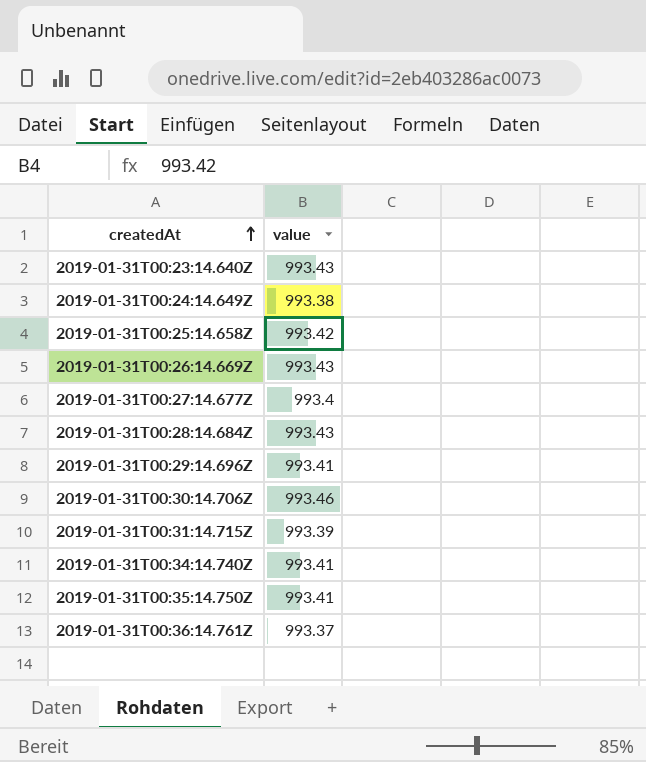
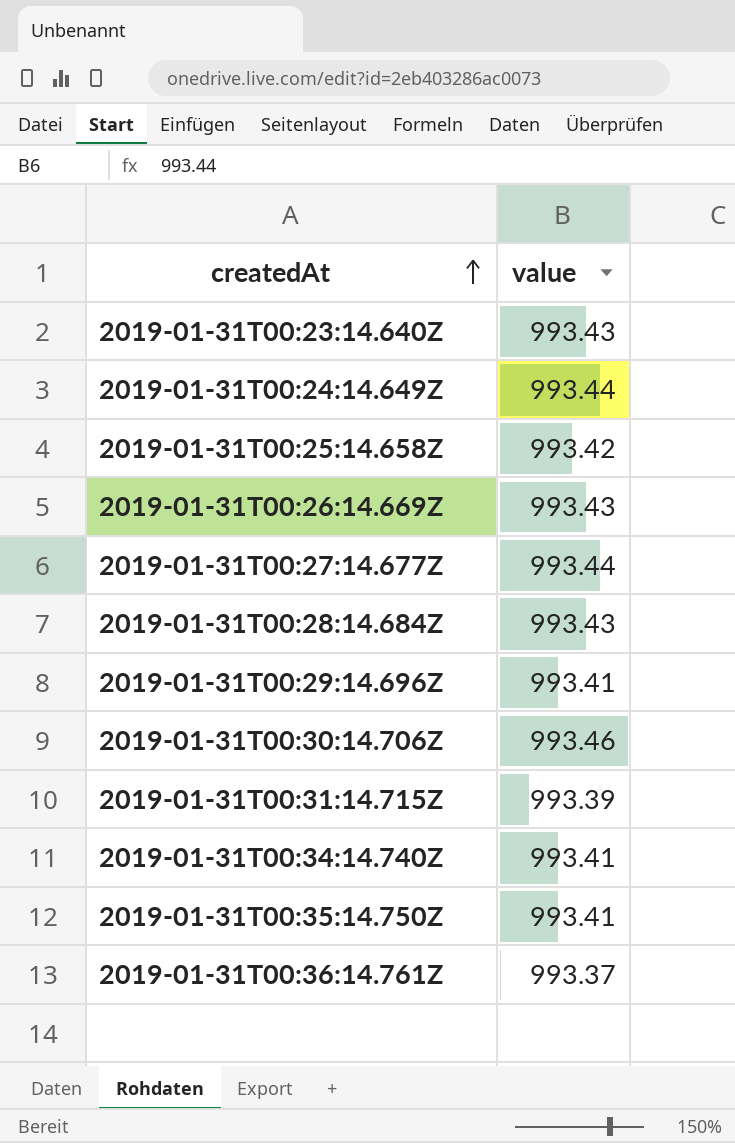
2019-01-31T00:24:14.649Z | value: 993.38 -> 993.44
2019-01-31T00:27:14.677Z | value: 993.4 -> 993.44

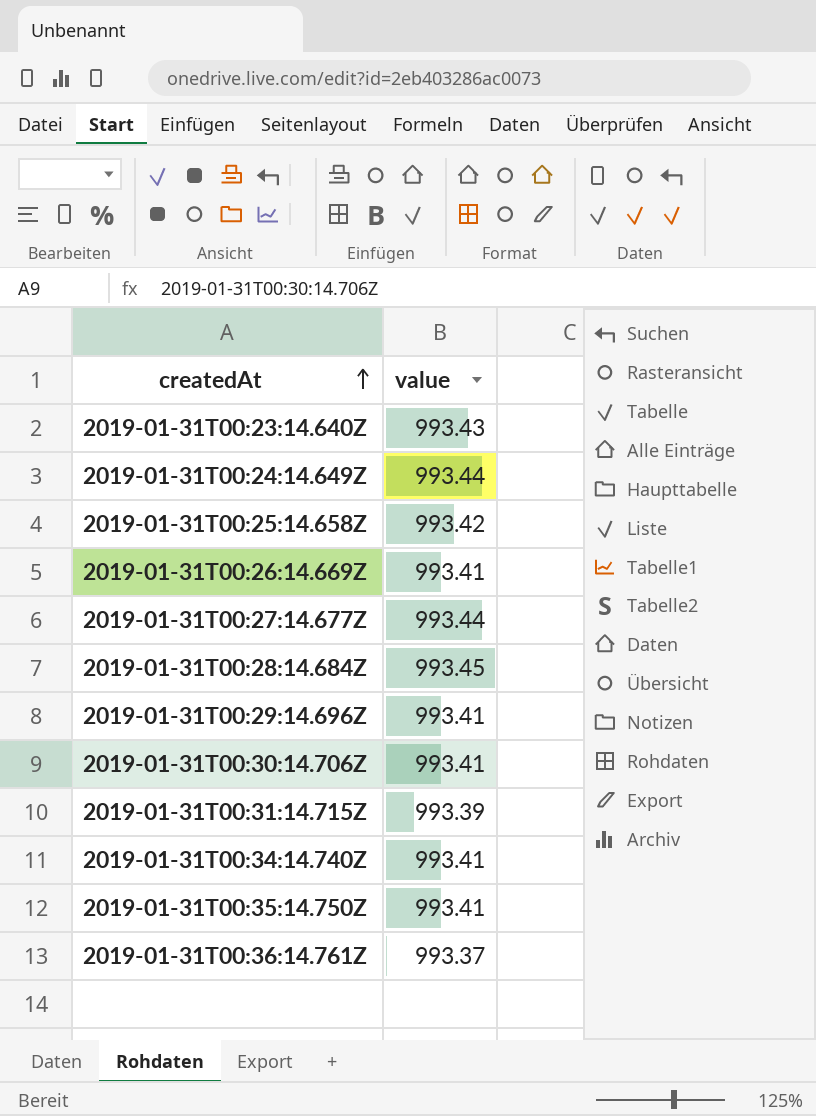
2019-01-31T00:26:14.669Z | value: 993.43 -> 993.41
2019-01-31T00:28:14.684Z | value: 993.43 -> 993.45
2019-01-31T00:30:14.706Z | value: 993.46 -> 993.41

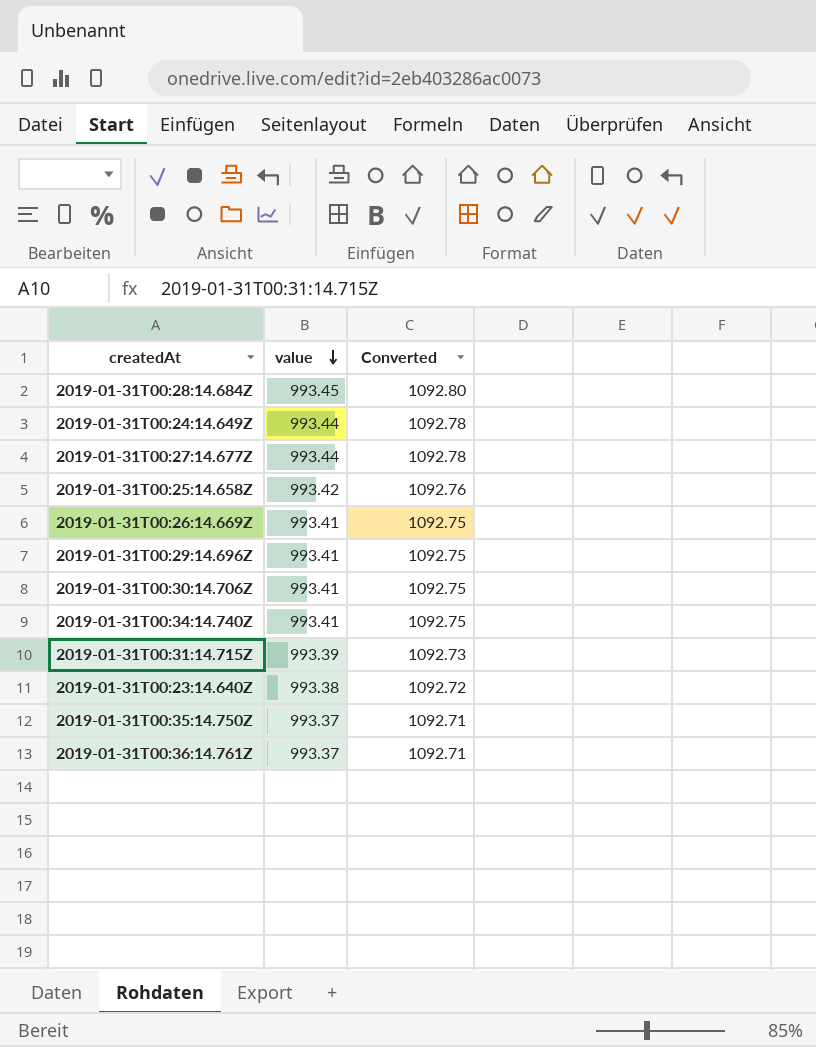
row order: createdAt ascending -> value descending
column Converted | formula: none -> [value] * 1.1
2019-01-31T00:23:14.640Z | value: 993.43 -> 993.38
2019-01-31T00:35:14.750Z | value: 993.41 -> 993.37

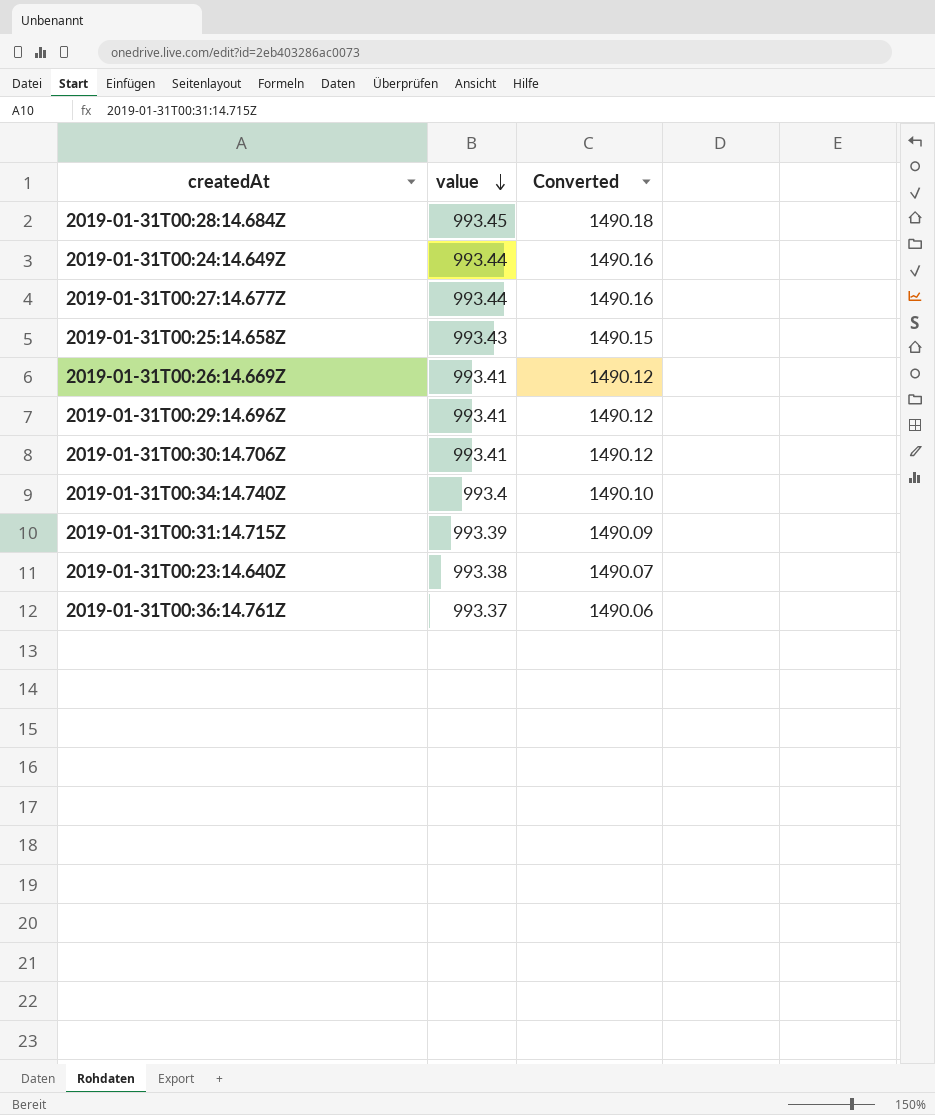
column Converted | formula: [value] * 1.1 -> [value] * 1.5
row 2019-01-31T00:35:14.750Z: 993.37 | 1092.71 -> none
2019-01-31T00:25:14.658Z | value: 993.42 -> 993.43
2019-01-31T00:34:14.740Z | value: 993.41 -> 993.4

